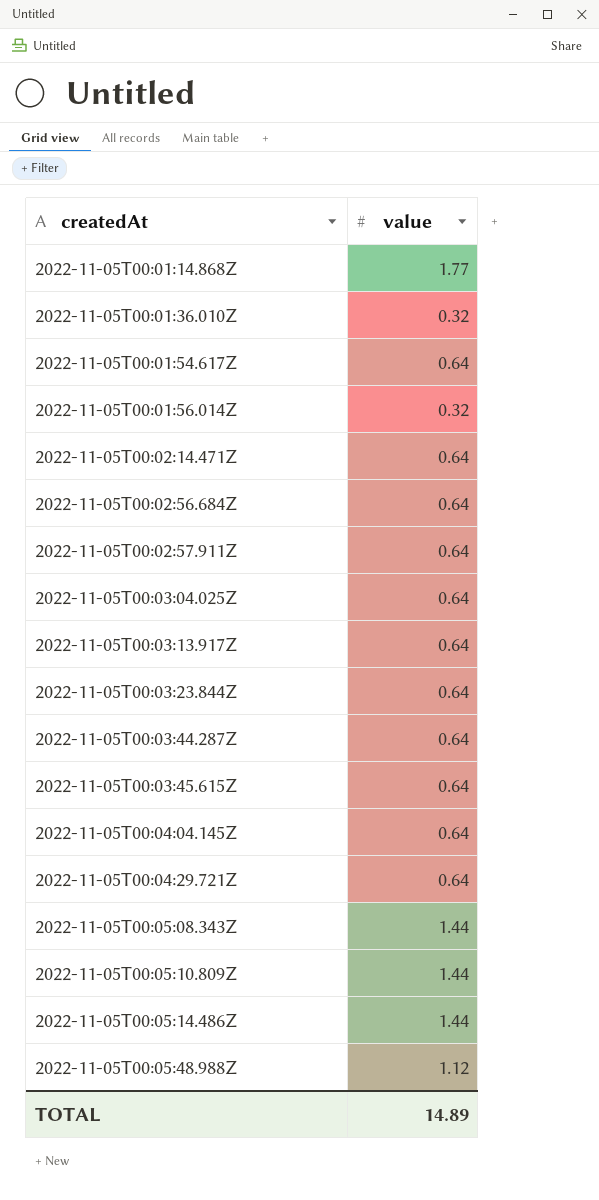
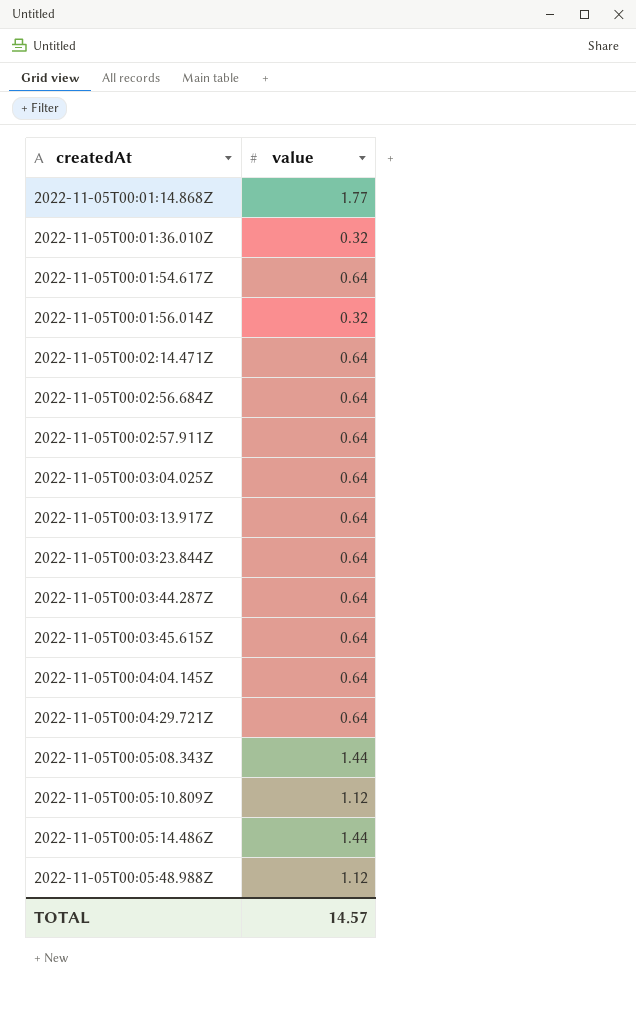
2022-11-05T00:05:10.809Z | value: 1.44 -> 1.12
TOTAL | value: 14.89 -> 14.57

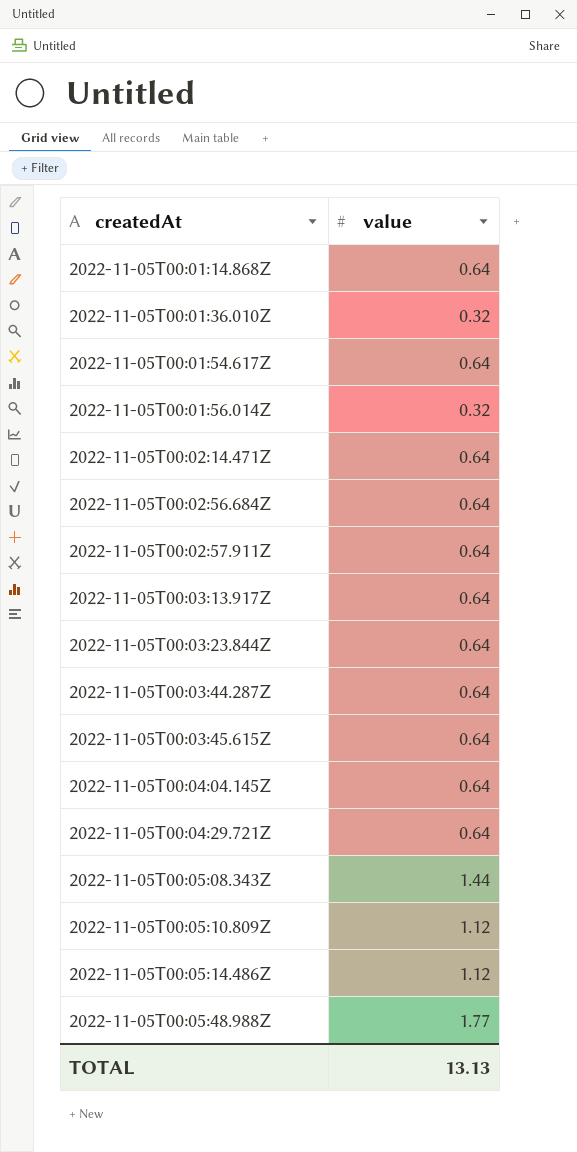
row 2022-11-05T00:03:04.025Z: 0.64 -> none
2022-11-05T00:01:14.868Z | value: 1.77 -> 0.64
2022-11-05T00:05:14.486Z | value: 1.44 -> 1.12
2022-11-05T00:05:48.988Z | value: 1.12 -> 1.77
TOTAL | value: 14.57 -> 13.13

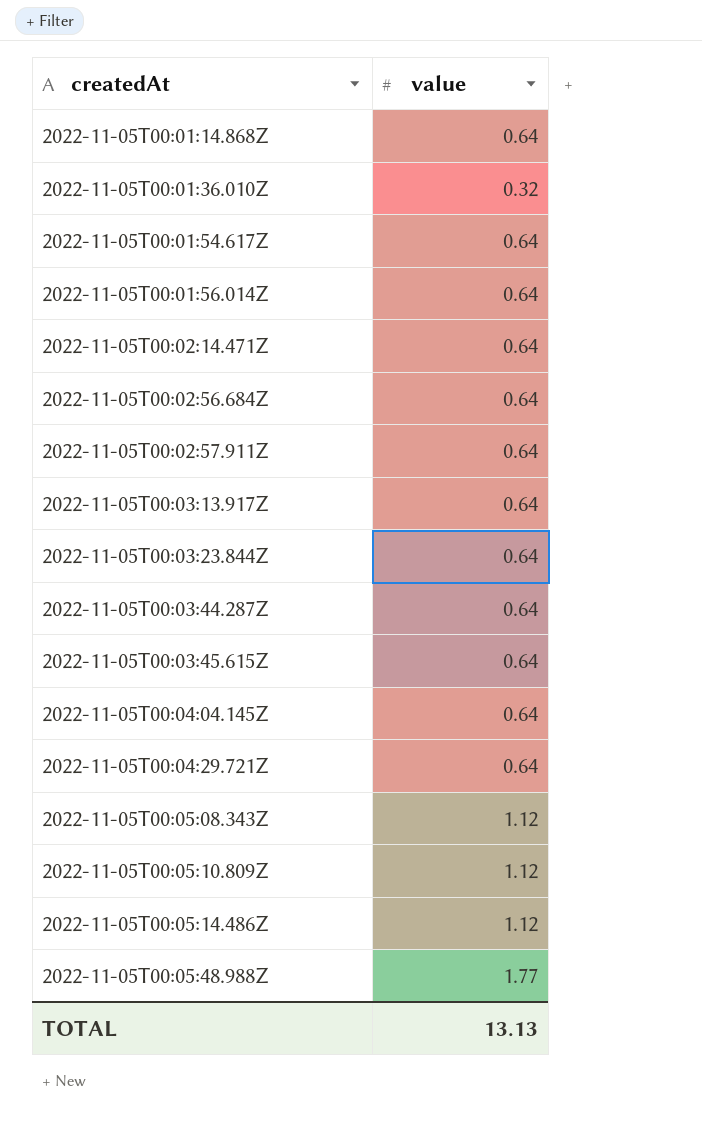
2022-11-05T00:01:56.014Z | value: 0.32 -> 0.64
2022-11-05T00:05:08.343Z | value: 1.44 -> 1.12

